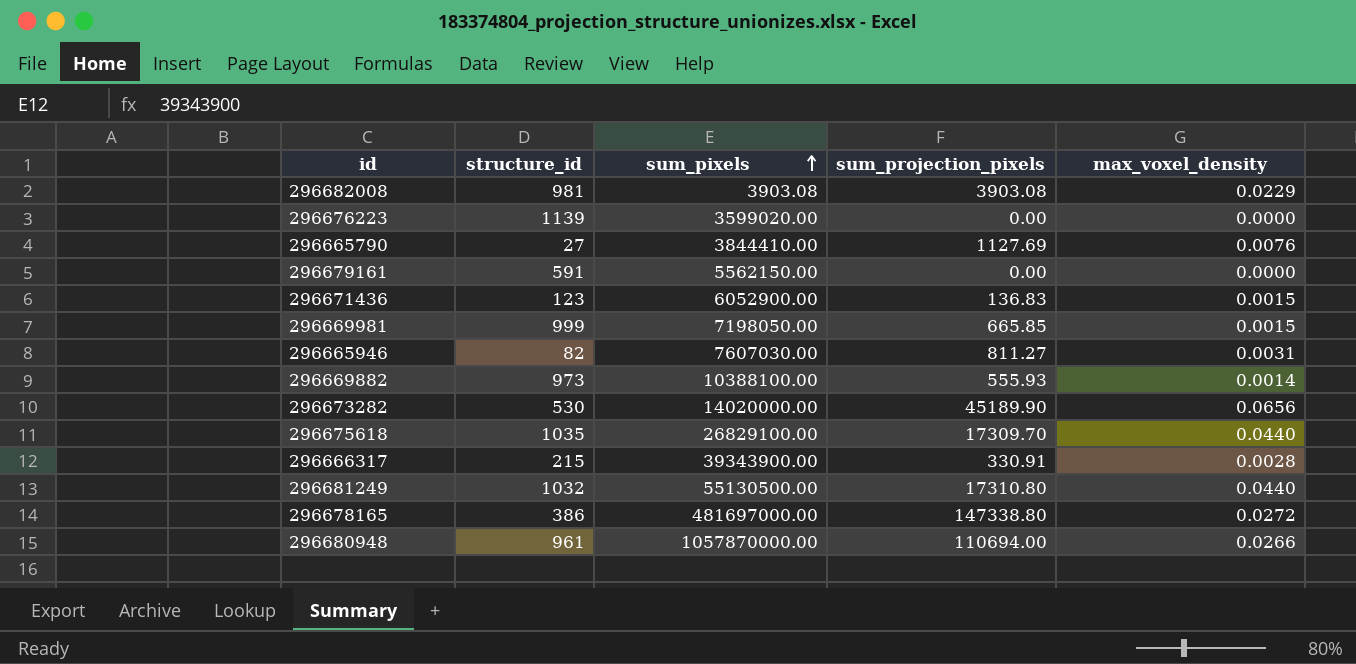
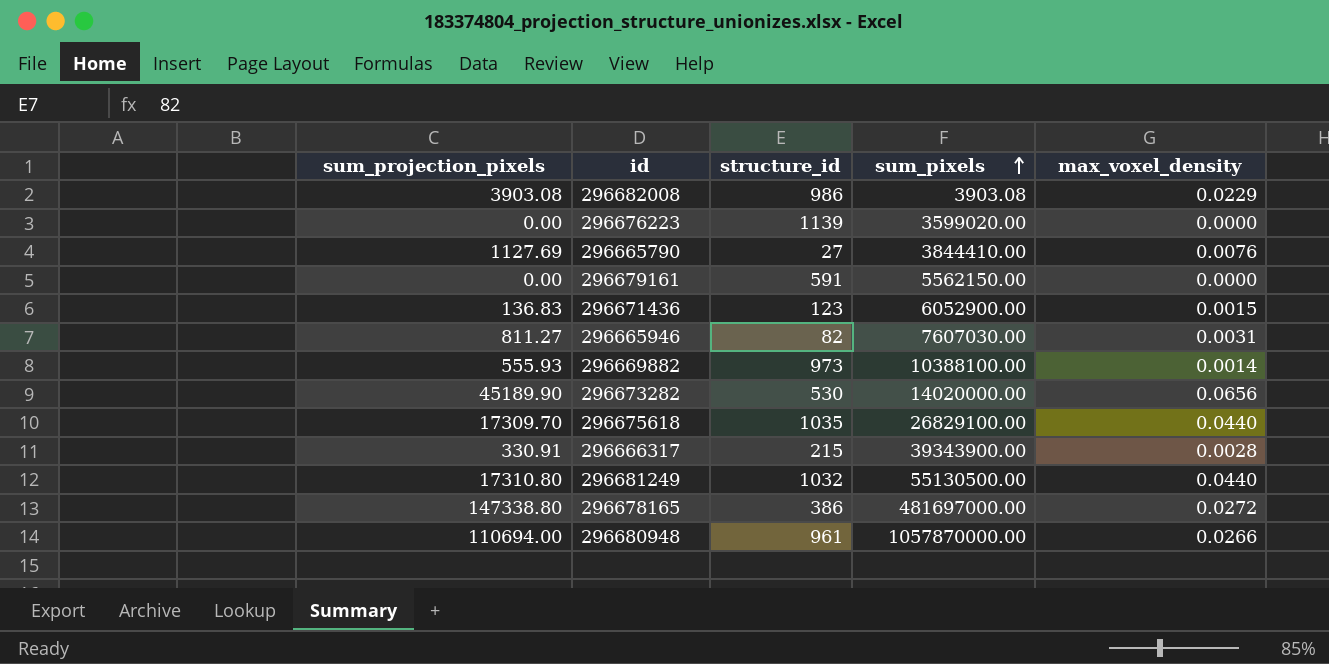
column sum_projection_pixels | position: 4 -> 1
row 296669981: 999 | 7198050.00 | 665.85 | 0.0015 -> none
296682008 | structure_id: 981 -> 986

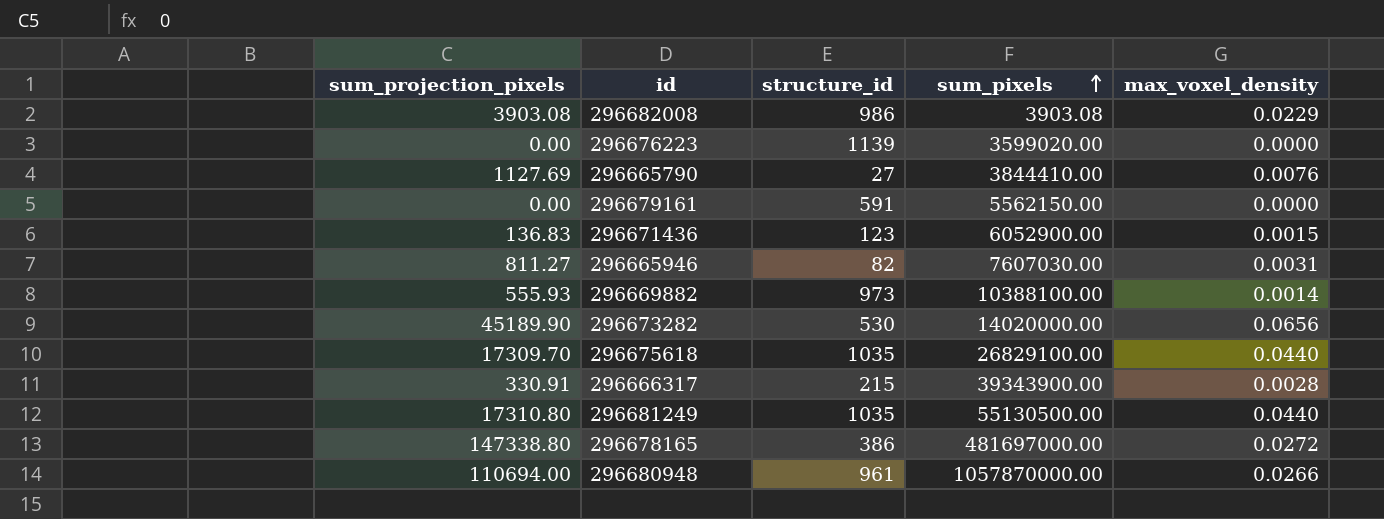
296681249 | structure_id: 1032 -> 1035

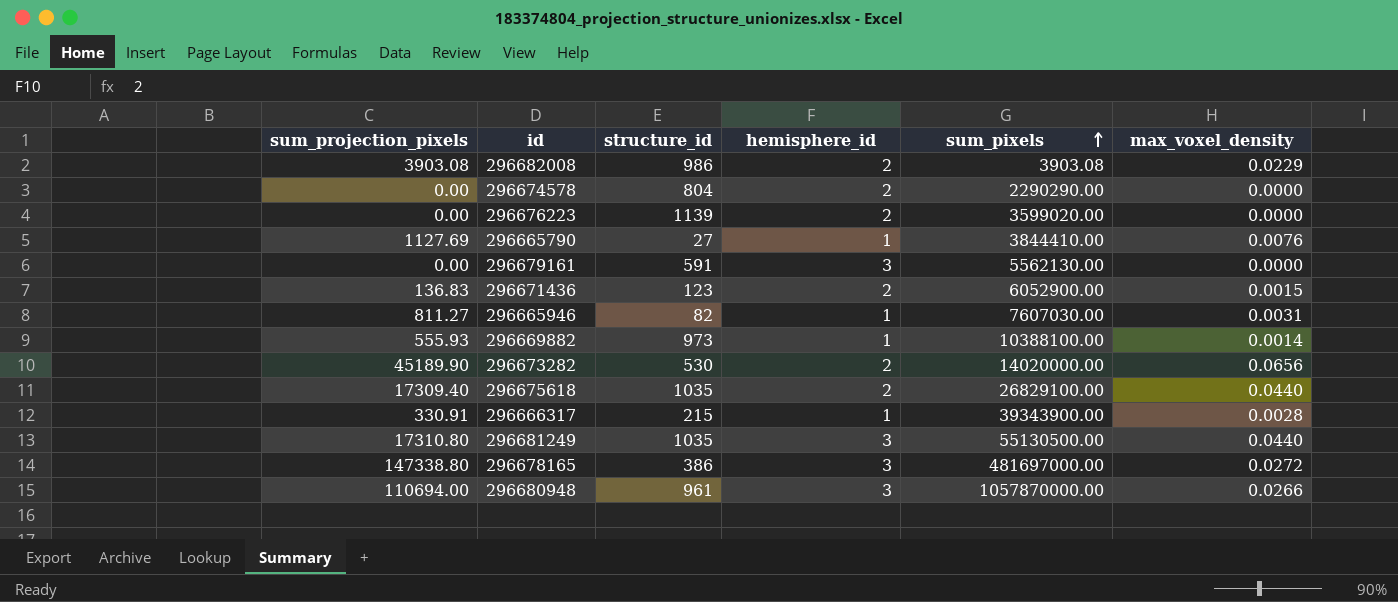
column hemisphere_id | position: none -> 4
row 296674578: none -> 0.00 | 804 | 2 | 2290290.00 | 0.0000
296679161 | sum_pixels: 5562150.00 -> 5562130.00
296675618 | sum_projection_pixels: 17309.70 -> 17309.40

